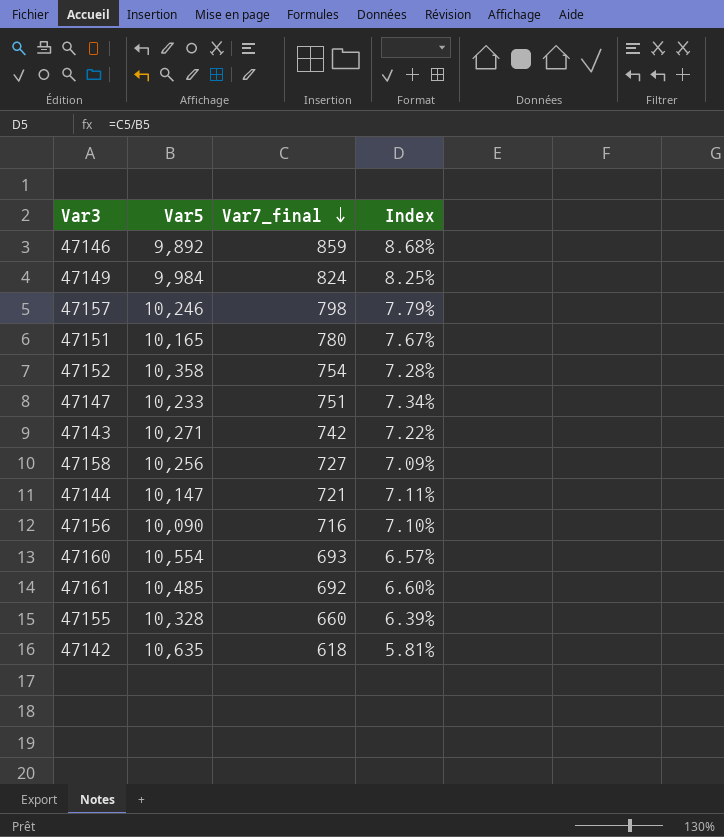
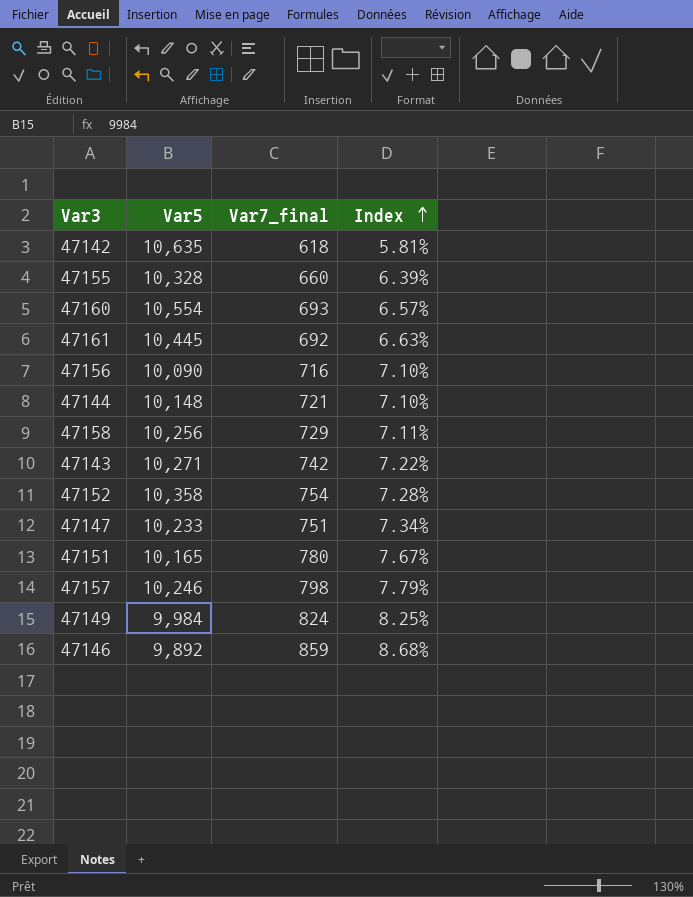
row order: Var7_final descending -> Index ascending
47161 | Var5: 10,485 -> 10,445
47161 | Index: 6.60% -> 6.63%
47144 | Var5: 10,147 -> 10,148
47144 | Index: 7.11% -> 7.10%
47158 | Var7_final: 727 -> 729
47158 | Index: 7.09% -> 7.11%

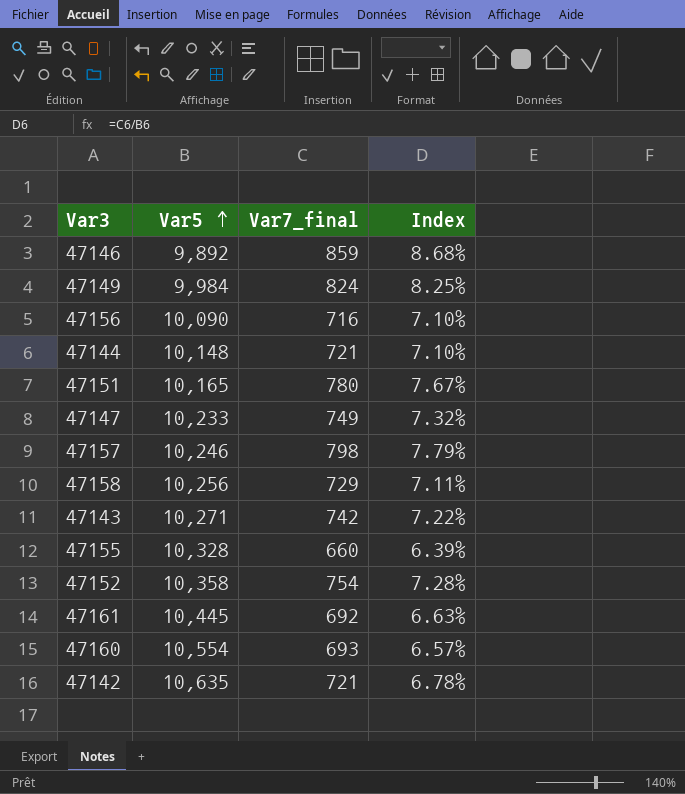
row order: Index ascending -> Var5 ascending
47147 | Var7_final: 751 -> 749
47147 | Index: 7.34% -> 7.32%
47142 | Var7_final: 618 -> 721
47142 | Index: 5.81% -> 6.78%

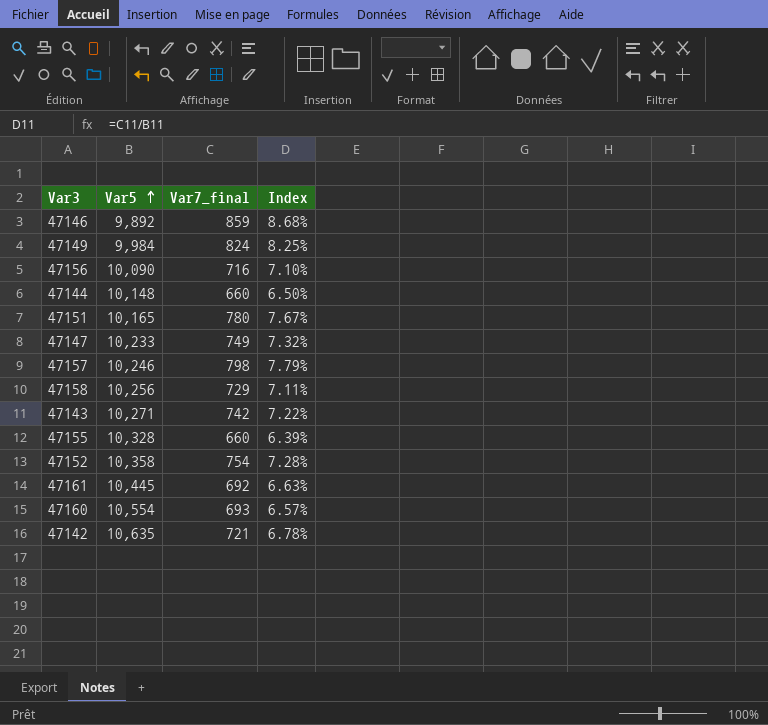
47144 | Var7_final: 721 -> 660
47144 | Index: 7.10% -> 6.50%

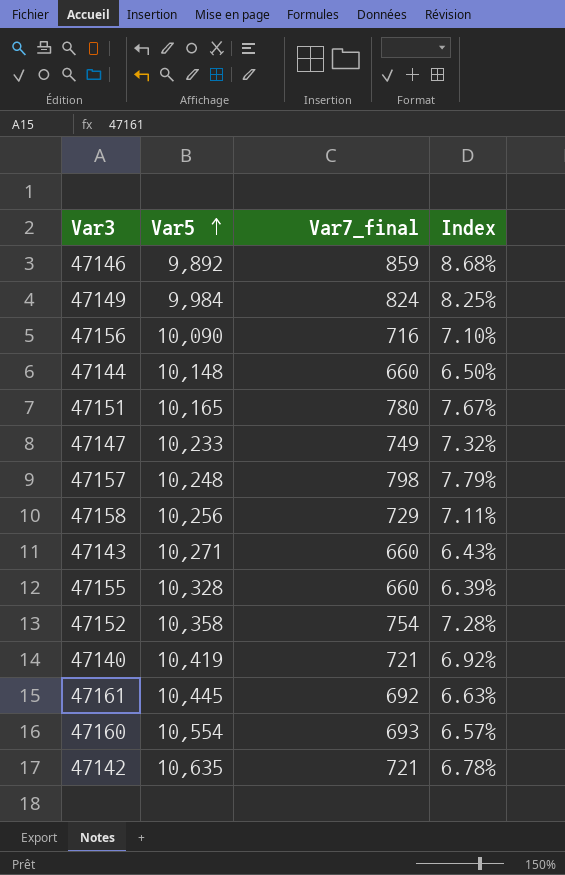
47157 | Var5: 10,246 -> 10,248
47143 | Var7_final: 742 -> 660
47143 | Index: 7.22% -> 6.43%
row 47140: none -> 10,419 | 721 | 6.92%

